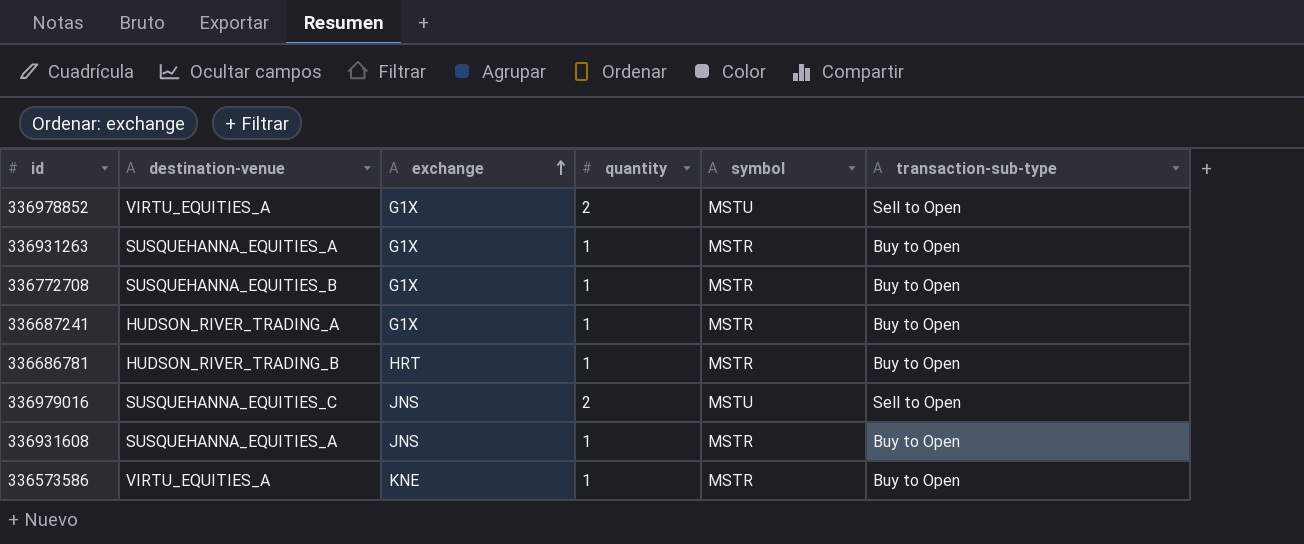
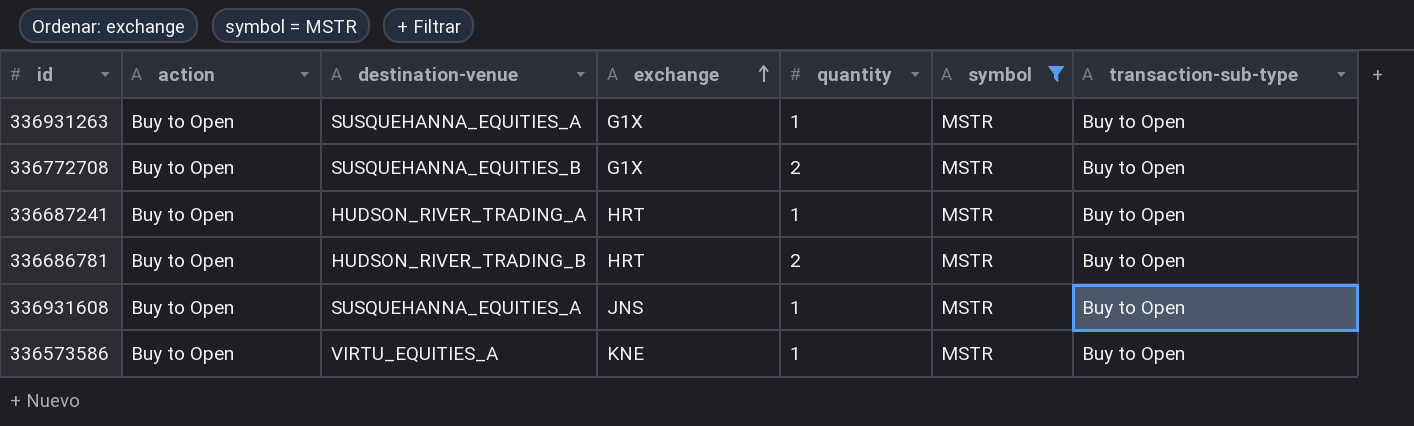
filter: none -> symbol = MSTR
column action | position: none -> 2
336772708 | quantity: 1 -> 2
336687241 | exchange: G1X -> HRT
336686781 | quantity: 1 -> 2

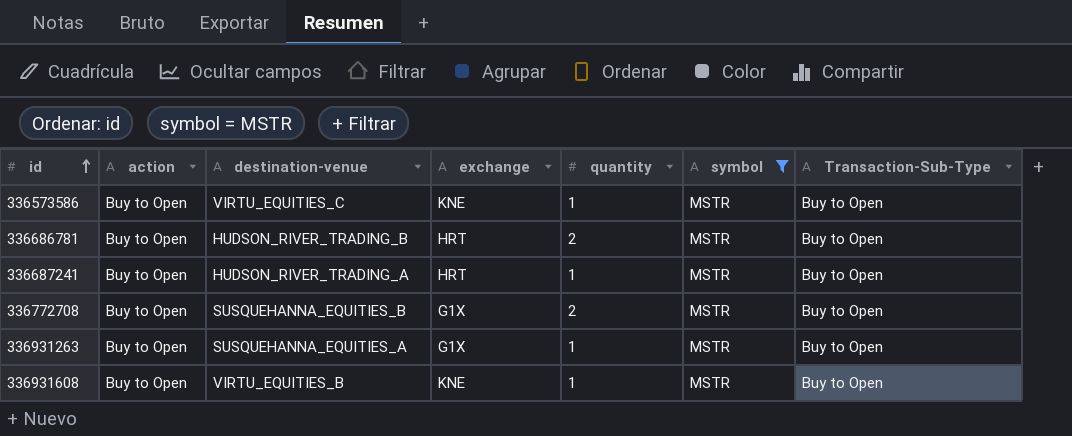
row order: exchange ascending -> id ascending
column name: transaction-sub-type -> Transaction-Sub-Type
336573586 | destination-venue: VIRTU_EQUITIES_A -> VIRTU_EQUITIES_C
336931608 | destination-venue: SUSQUEHANNA_EQUITIES_A -> VIRTU_EQUITIES_B
336931608 | exchange: JNS -> KNE

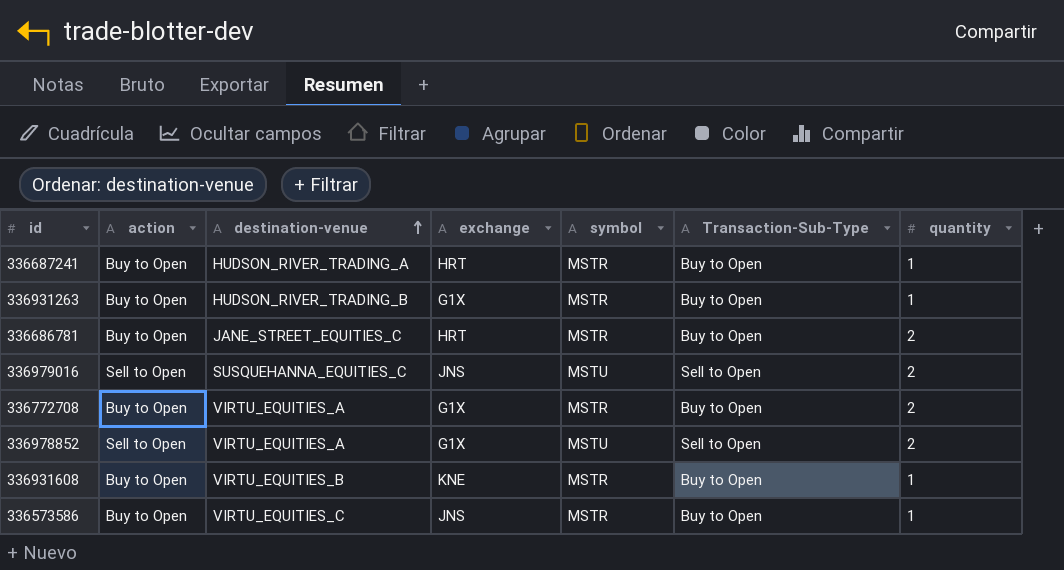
filter: symbol = MSTR -> none
row order: id ascending -> destination-venue ascending
column quantity | position: 5 -> 7
336931263 | destination-venue: SUSQUEHANNA_EQUITIES_A -> HUDSON_RIVER_TRADING_B
336686781 | destination-venue: HUDSON_RIVER_TRADING_B -> JANE_STREET_EQUITIES_C
336772708 | destination-venue: SUSQUEHANNA_EQUITIES_B -> VIRTU_EQUITIES_A
336573586 | exchange: KNE -> JNS

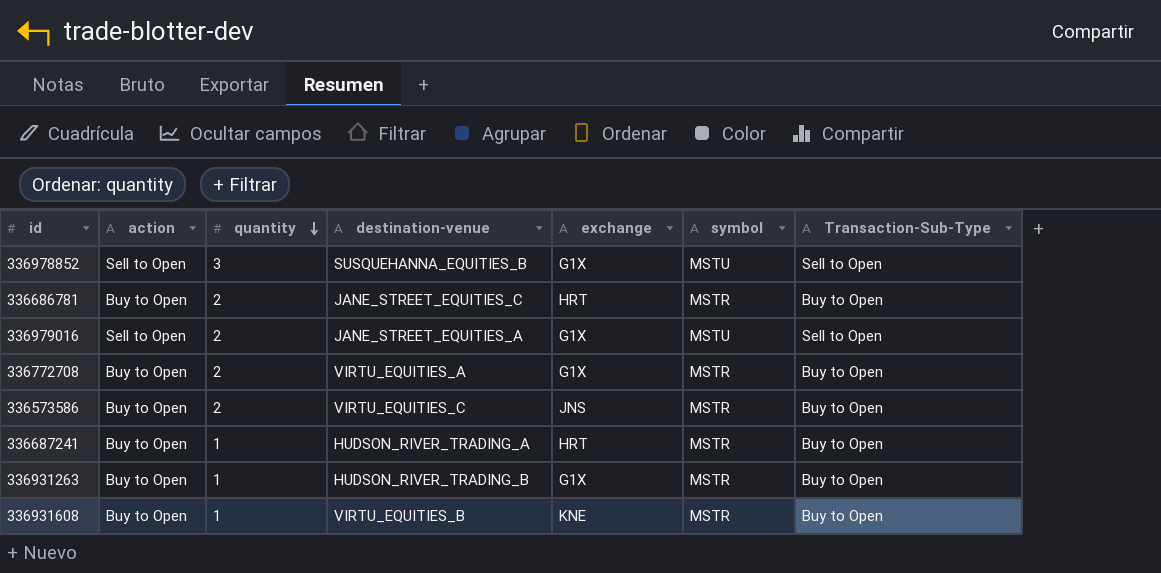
row order: destination-venue ascending -> quantity descending
column quantity | position: 7 -> 3
336978852 | quantity: 2 -> 3
336978852 | destination-venue: VIRTU_EQUITIES_A -> SUSQUEHANNA_EQUITIES_B
336979016 | destination-venue: SUSQUEHANNA_EQUITIES_C -> JANE_STREET_EQUITIES_A
336979016 | exchange: JNS -> G1X
336573586 | quantity: 1 -> 2

